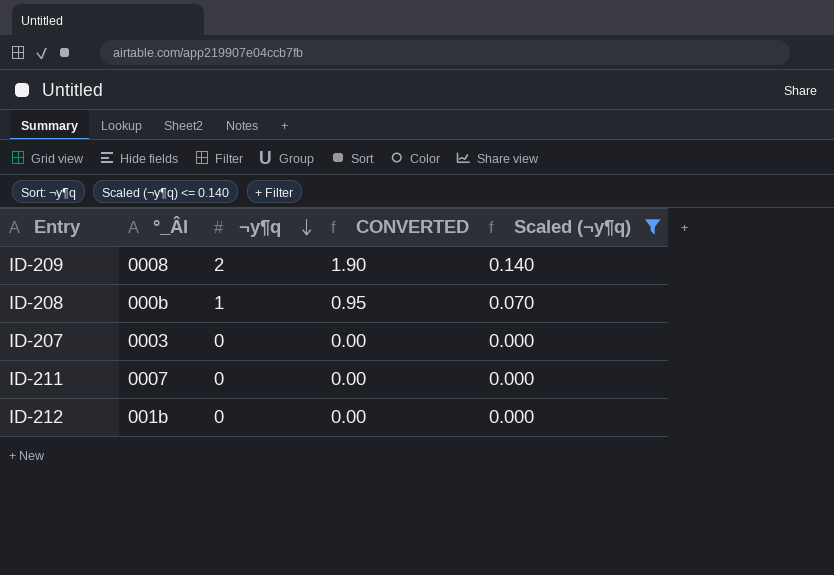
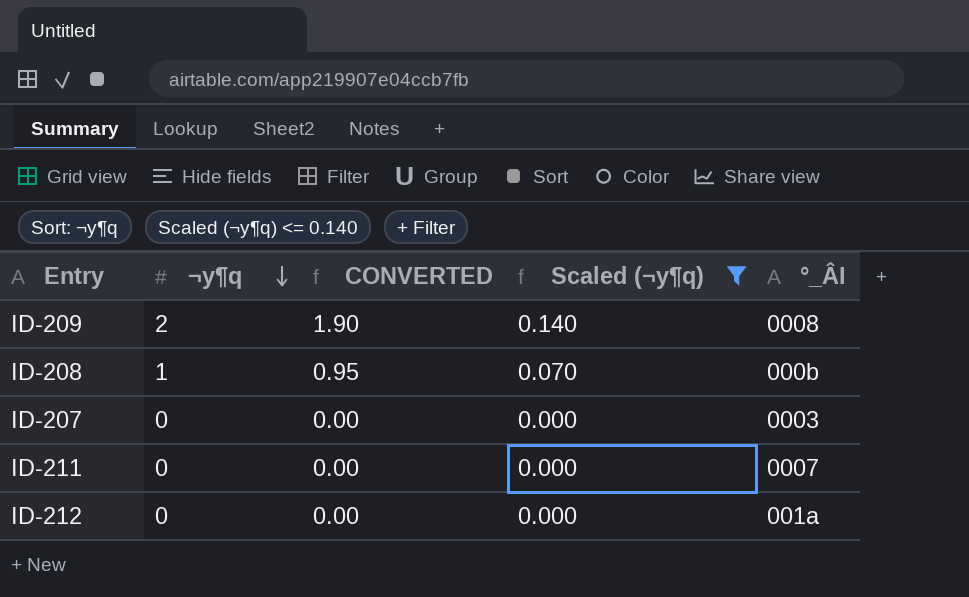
column °_ÂI | position: 2 -> 5
ID-212 | °_ÂI: 001b -> 001a

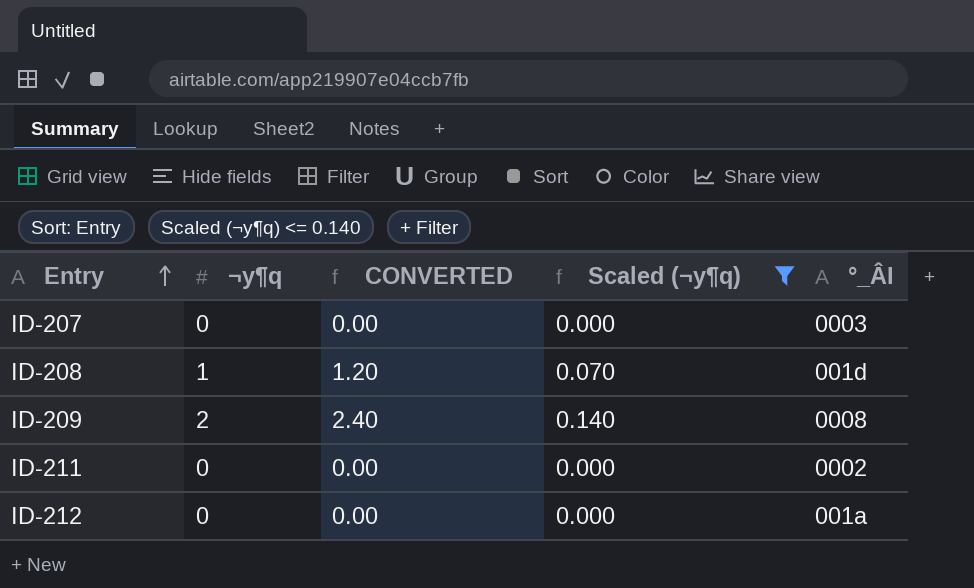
row order: ¬y¶q descending -> Entry ascending
column CONVERTED | formula: [¬y¶q] * 0.95 -> [¬y¶q] * 1.2
ID-208 | °_ÂI: 000b -> 001d
ID-211 | °_ÂI: 0007 -> 0002

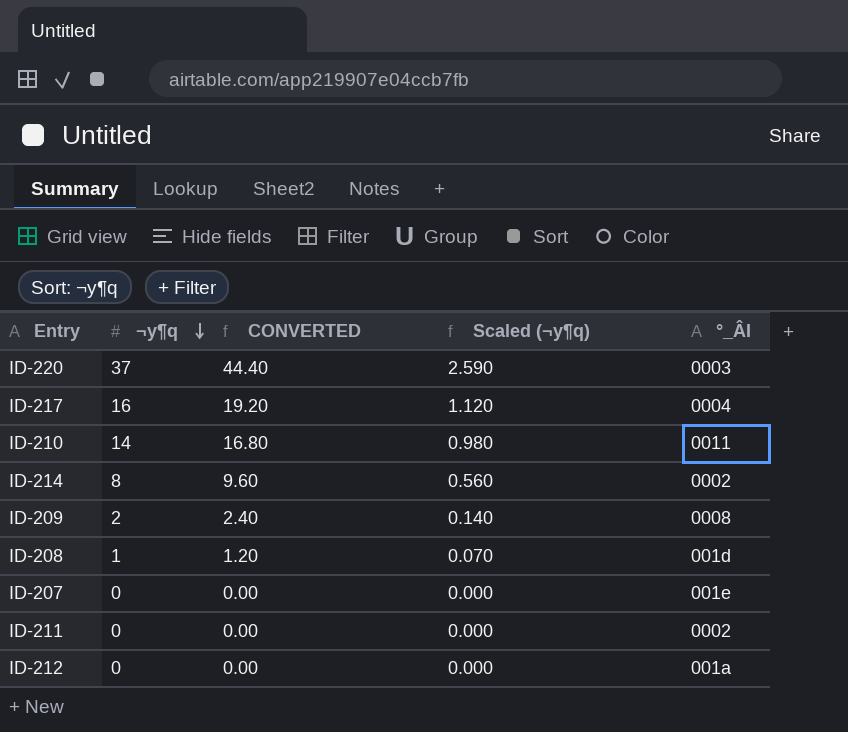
filter: Scaled (¬y¶q) <= 0.140 -> none
row order: Entry ascending -> ¬y¶q descending
ID-207 | °_ÂI: 0003 -> 001e

